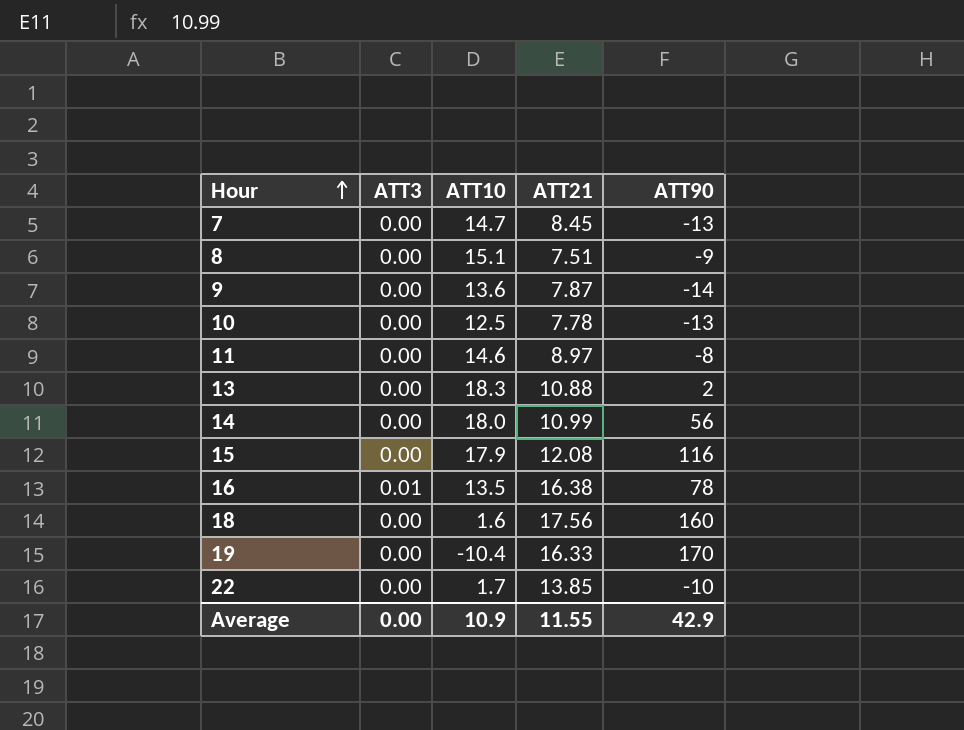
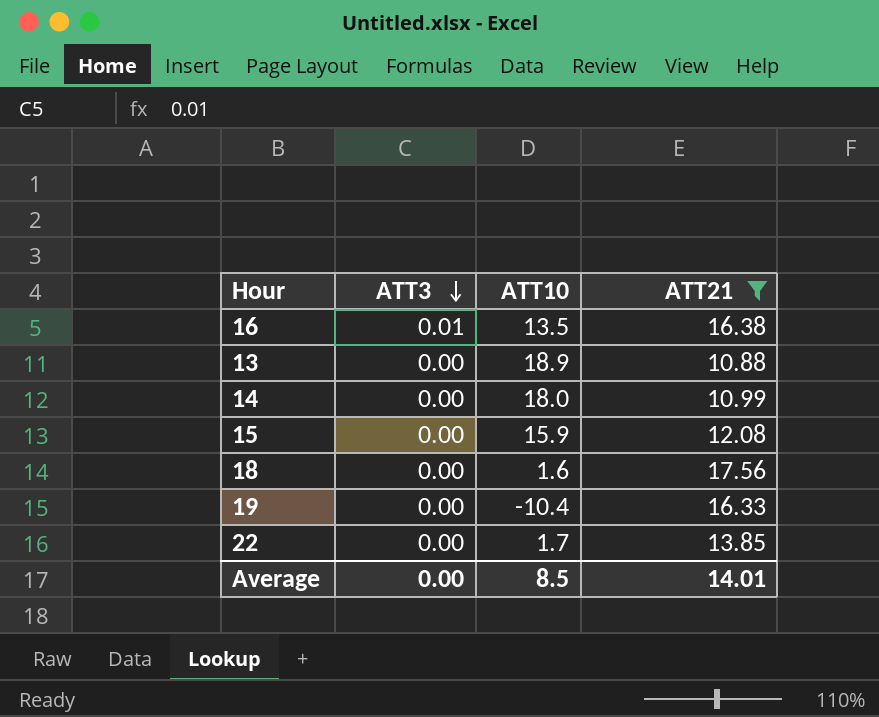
filter: none -> ATT21 >= 10.88
row order: Hour ascending -> ATT3 descending
column ATT90 | position: 5 -> none
13 | ATT10: 18.3 -> 18.9
15 | ATT10: 17.9 -> 15.9
Average | ATT10: 10.9 -> 8.5
Average | ATT21: 11.55 -> 14.01

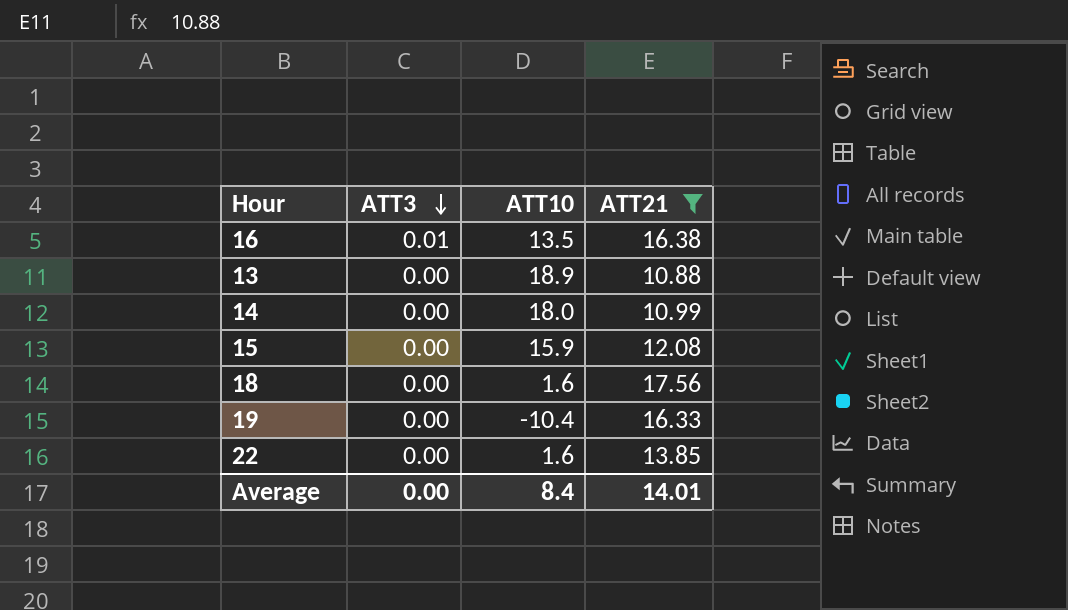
22 | ATT10: 1.7 -> 1.6
Average | ATT10: 8.5 -> 8.4

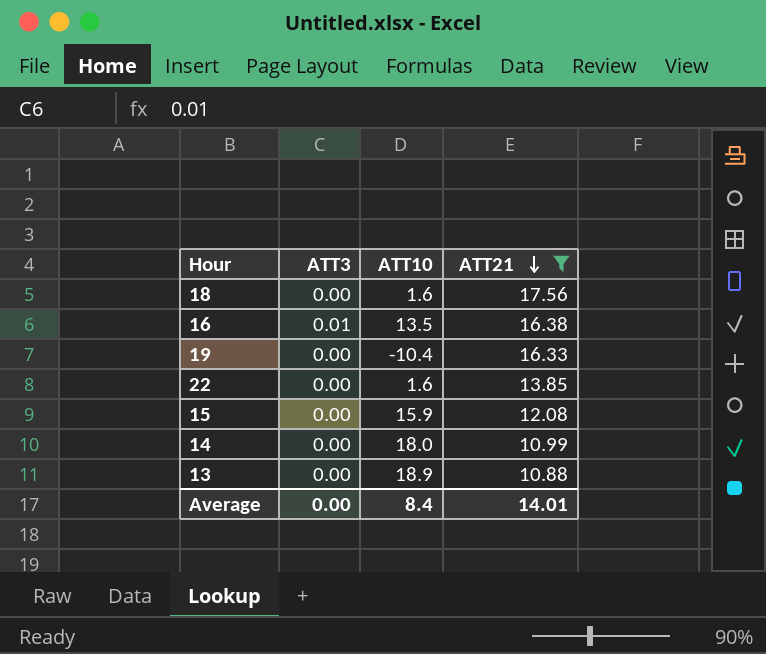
row order: ATT3 descending -> ATT21 descending

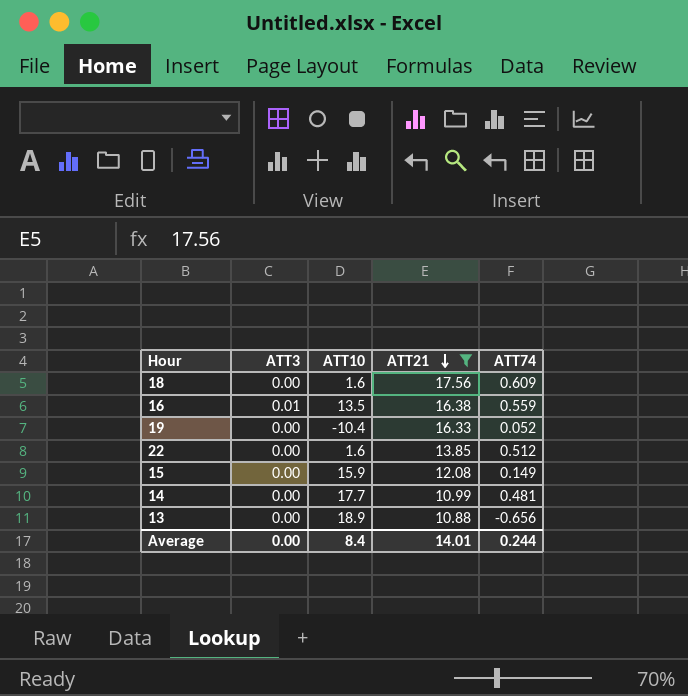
column ATT74 | position: none -> 5
14 | ATT10: 18.0 -> 17.7

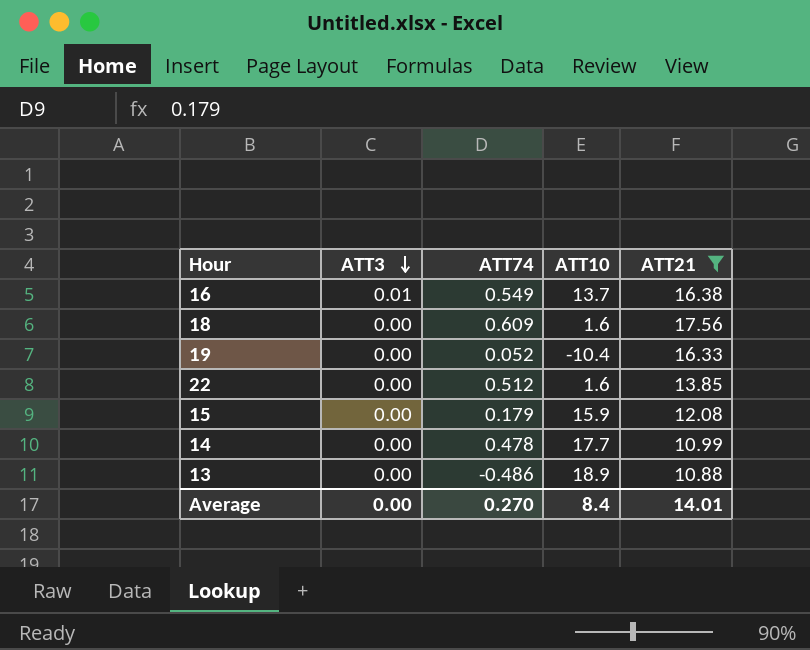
row order: ATT21 descending -> ATT3 descending
column ATT74 | position: 5 -> 3
16 | ATT74: 0.559 -> 0.549
16 | ATT10: 13.5 -> 13.7
15 | ATT74: 0.149 -> 0.179
14 | ATT74: 0.481 -> 0.478
13 | ATT74: -0.656 -> -0.486
Average | ATT74: 0.244 -> 0.270

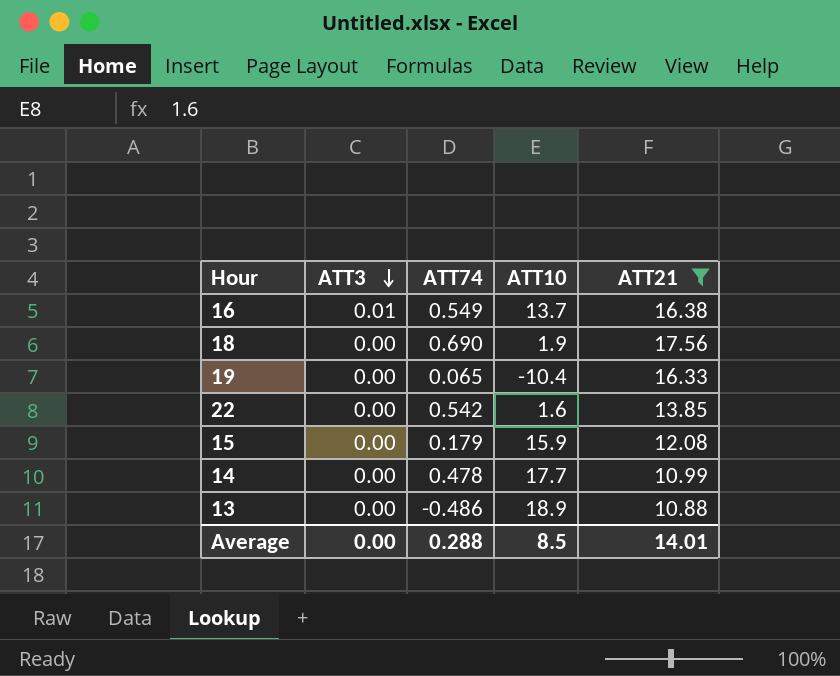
18 | ATT74: 0.609 -> 0.690
18 | ATT10: 1.6 -> 1.9
19 | ATT74: 0.052 -> 0.065
22 | ATT74: 0.512 -> 0.542
Average | ATT74: 0.270 -> 0.288
Average | ATT10: 8.4 -> 8.5

